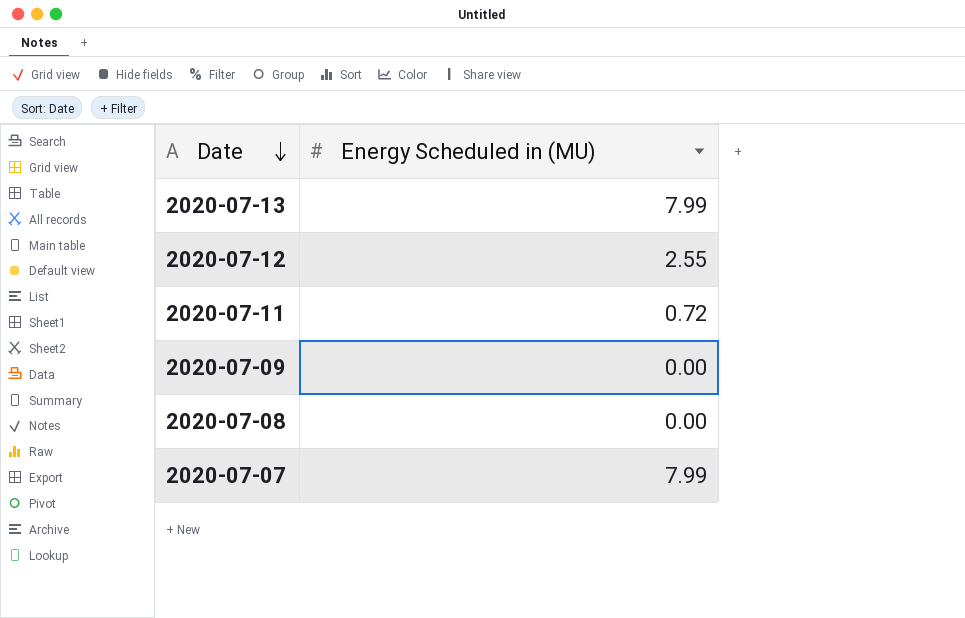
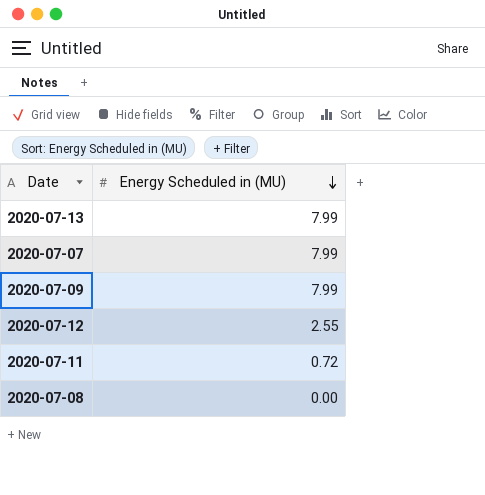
row order: Date descending -> Energy Scheduled in (MU) descending
2020-07-09 | Energy Scheduled in (MU): 0.00 -> 7.99

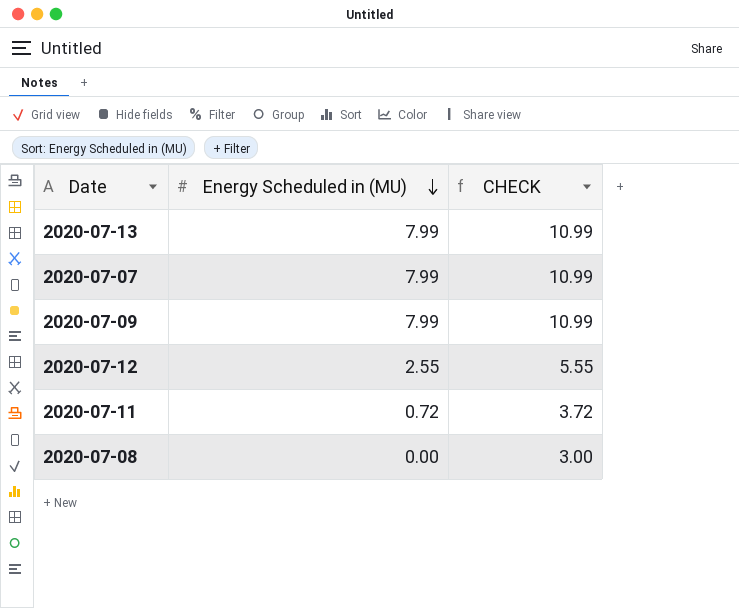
column CHECK | formula: none -> [Energy Scheduled in (MU)] + 3

